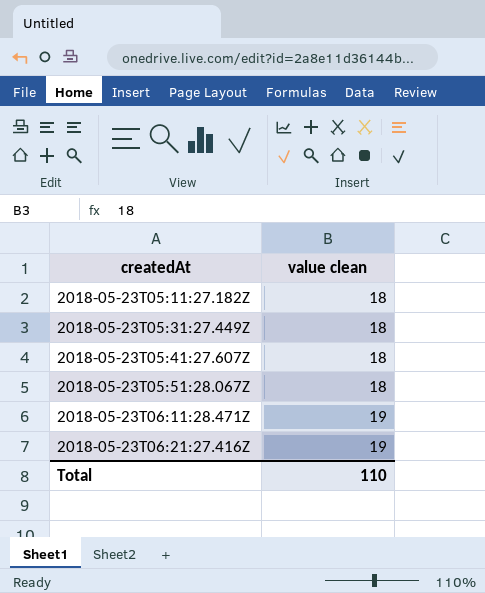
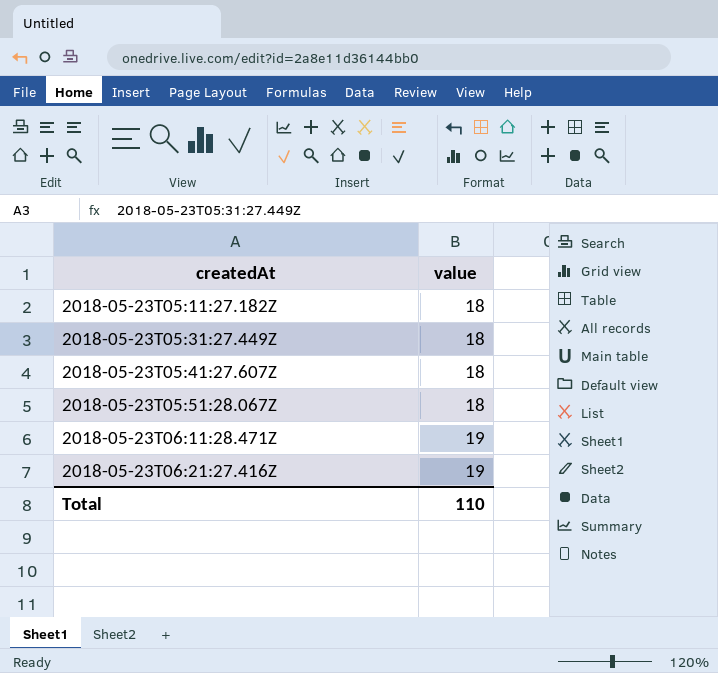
column name: value clean -> value

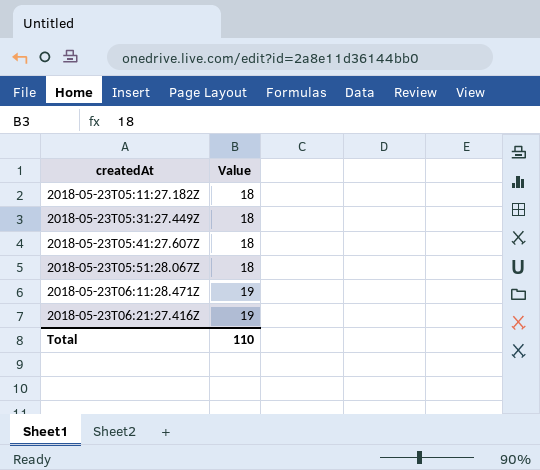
column name: value -> Value

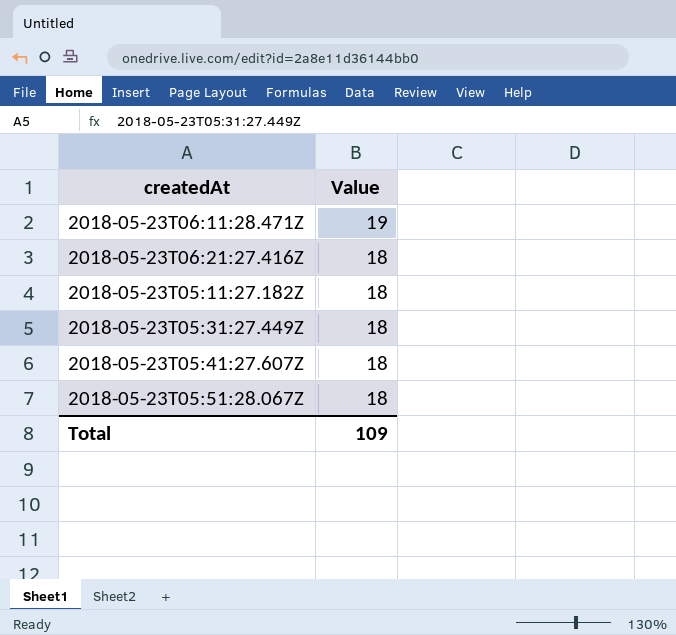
row order: createdAt ascending -> Value descending
2018-05-23T06:21:27.416Z | Value: 19 -> 18
Total | Value: 110 -> 109

